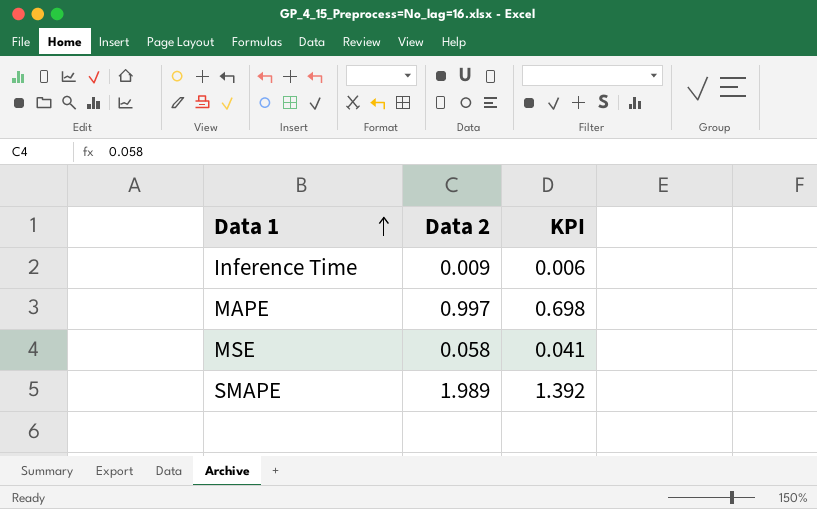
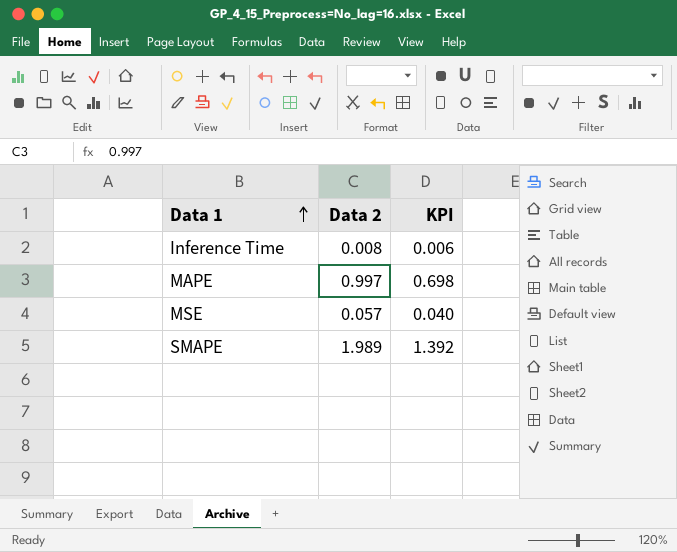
Inference Time | Data 2: 0.009 -> 0.008
MSE | Data 2: 0.058 -> 0.057
MSE | KPI: 0.041 -> 0.040

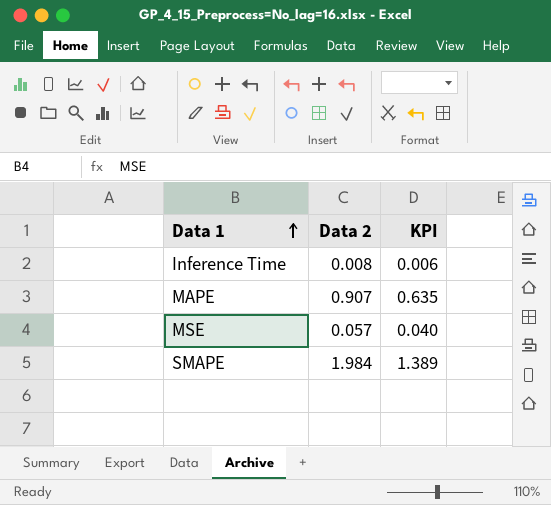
MAPE | Data 2: 0.997 -> 0.907
MAPE | KPI: 0.698 -> 0.635
SMAPE | Data 2: 1.989 -> 1.984
SMAPE | KPI: 1.392 -> 1.389

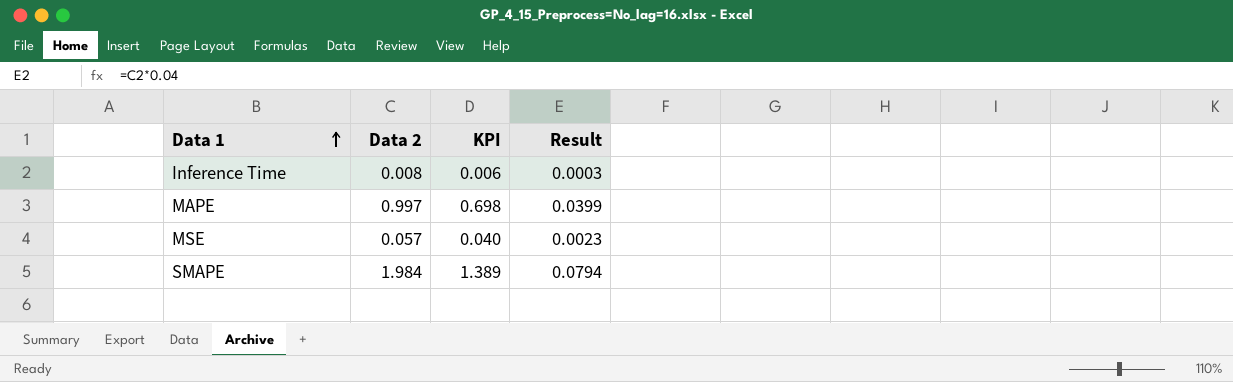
column Result | formula: none -> [Data 2] * 0.04
MAPE | Data 2: 0.907 -> 0.997
MAPE | KPI: 0.635 -> 0.698

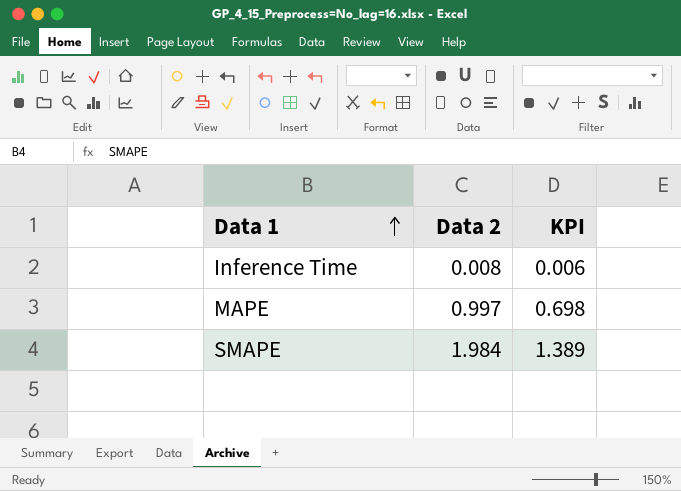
column Result | formula: [Data 2] * 0.04 -> none
row MSE: 0.057 | 0.040 | 0.0023 -> none

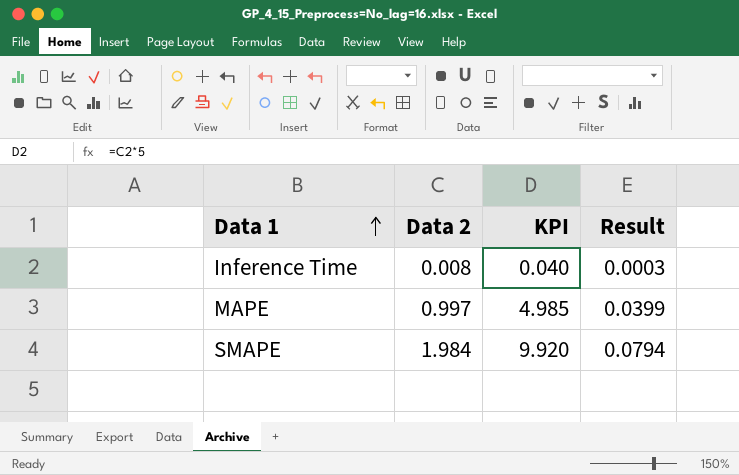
column KPI | formula: [Data 2] * 0.7 -> [Data 2] * 5
column Result | formula: none -> [Data 2] * 0.04

